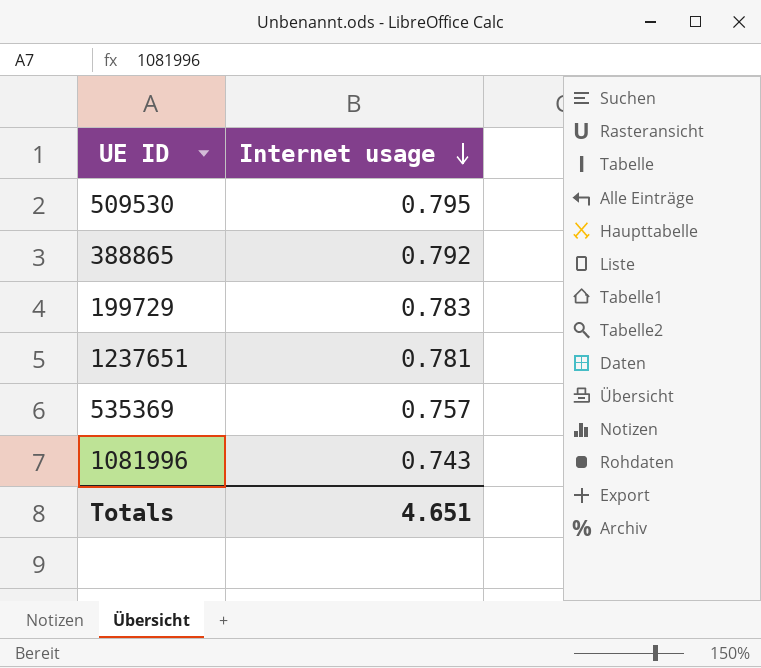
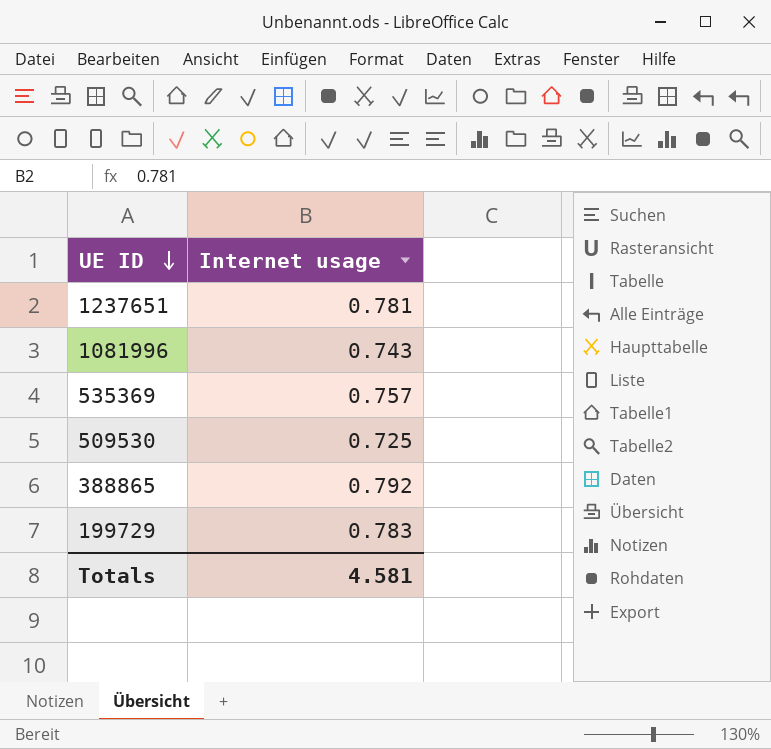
row order: Internet usage descending -> UE ID descending
509530 | Internet usage: 0.795 -> 0.725
Totals | Internet usage: 4.651 -> 4.581

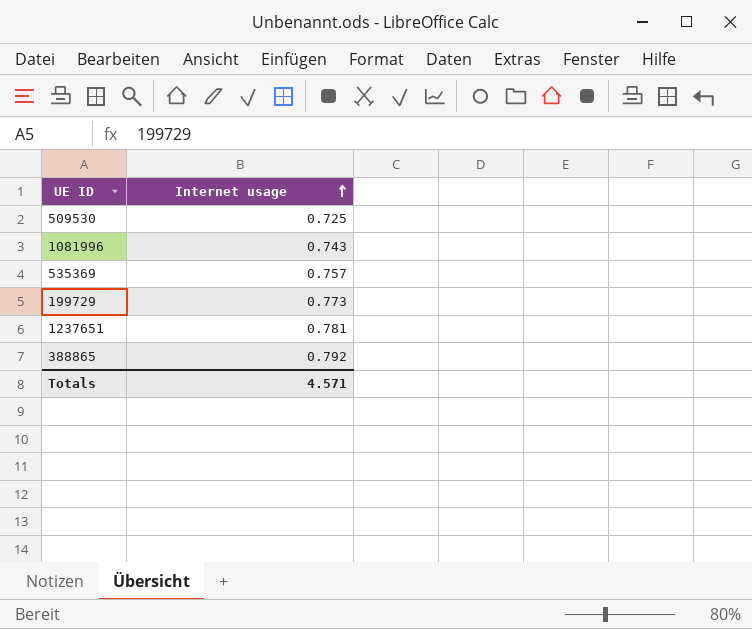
row order: UE ID descending -> Internet usage ascending
199729 | Internet usage: 0.783 -> 0.773
Totals | Internet usage: 4.581 -> 4.571

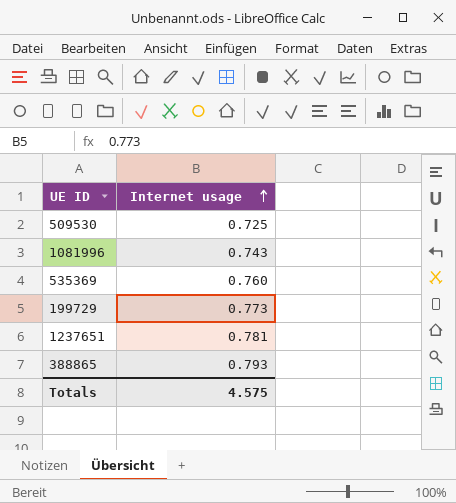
535369 | Internet usage: 0.757 -> 0.760
388865 | Internet usage: 0.792 -> 0.793
Totals | Internet usage: 4.571 -> 4.575

